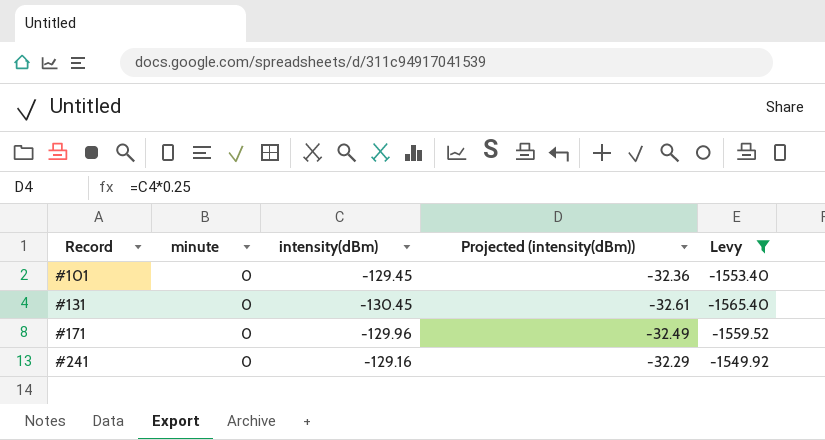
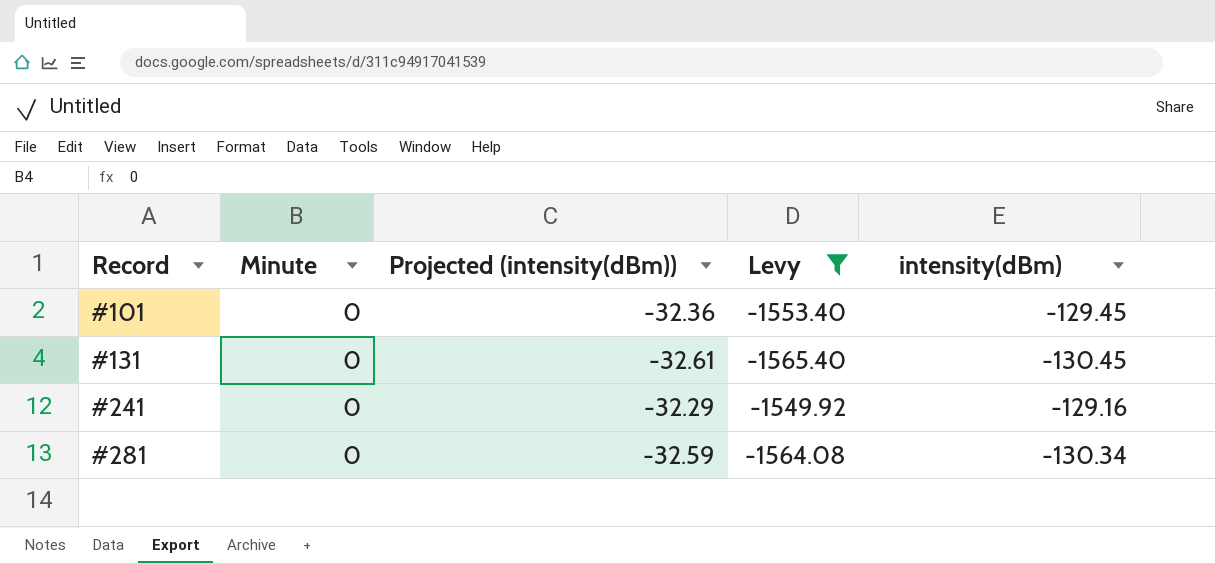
column name: minute -> Minute
column intensity(dBm) | position: 3 -> 5
row #171: 0 | -129.96 | -32.49 | -1559.52 -> none
row #281: none -> 0 | -32.59 | -1564.08 | -130.34

